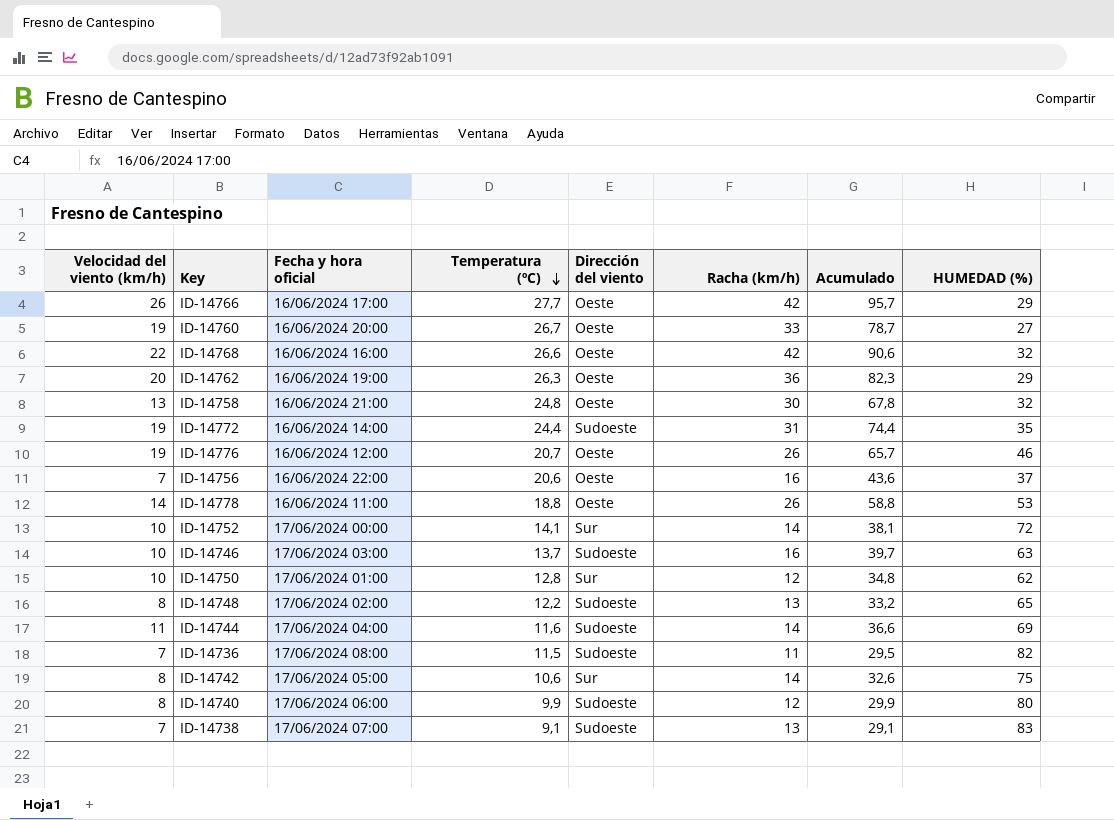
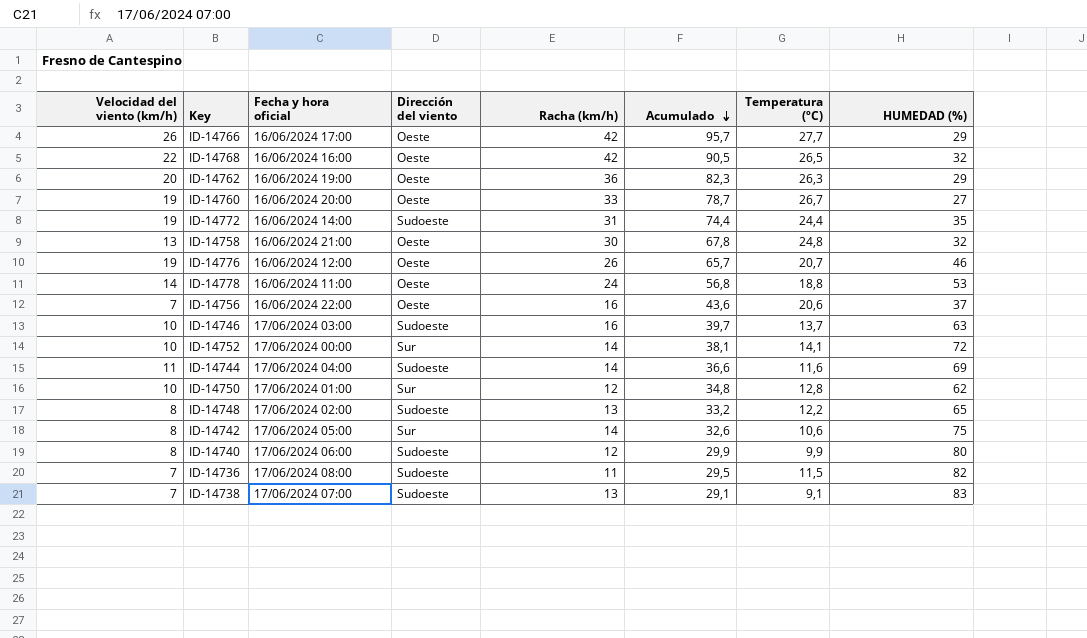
row order: Temperatura (ºC) descending -> Acumulado descending
column Temperatura (ºC) | position: 4 -> 7
ID-14768 | Acumulado: 90,6 -> 90,5
ID-14768 | Temperatura (ºC): 26,6 -> 26,5
ID-14778 | Racha (km/h): 26 -> 24
ID-14778 | Acumulado: 58,8 -> 56,8

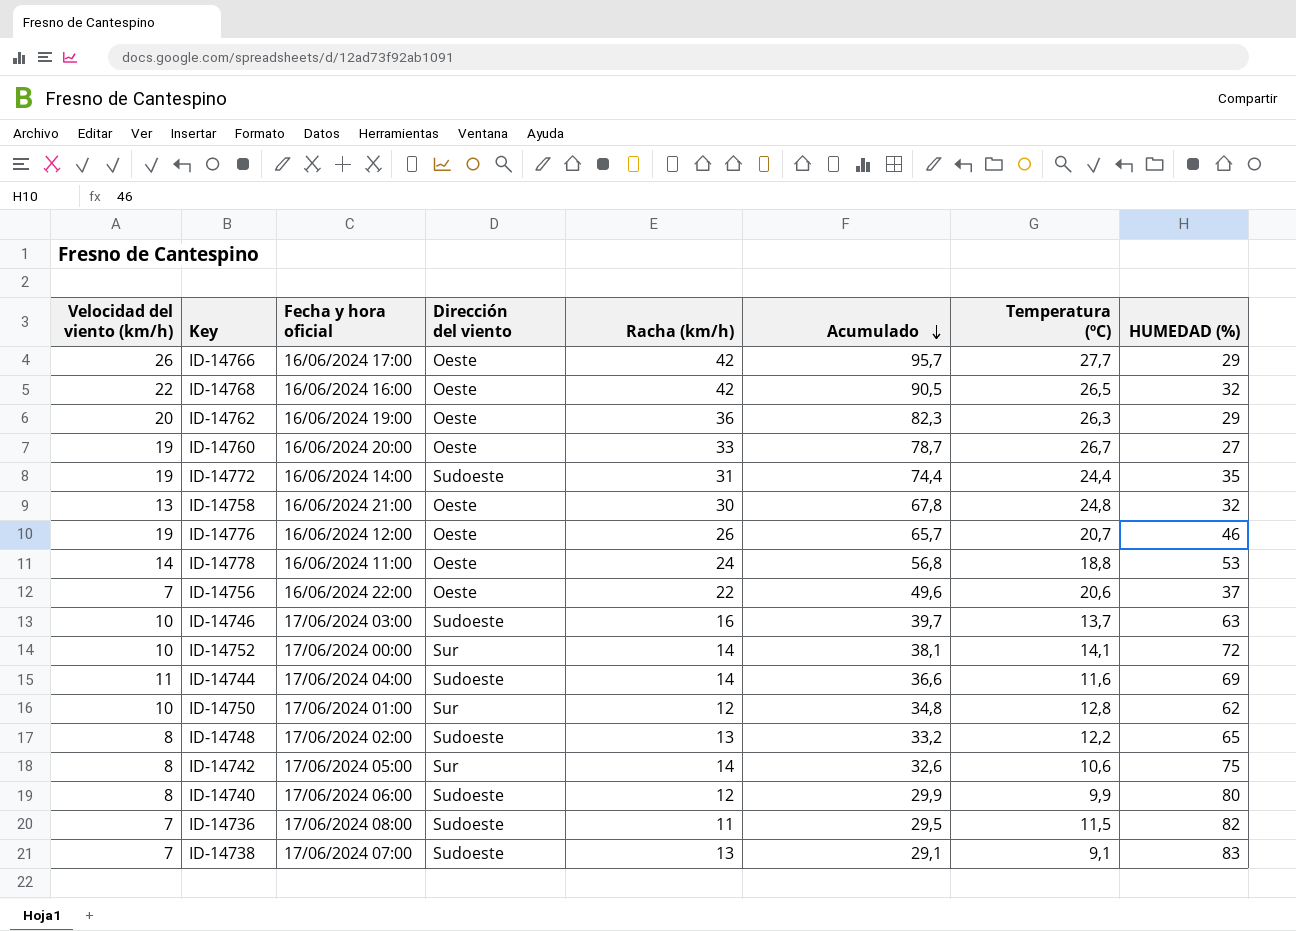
ID-14756 | Racha (km/h): 16 -> 22
ID-14756 | Acumulado: 43,6 -> 49,6

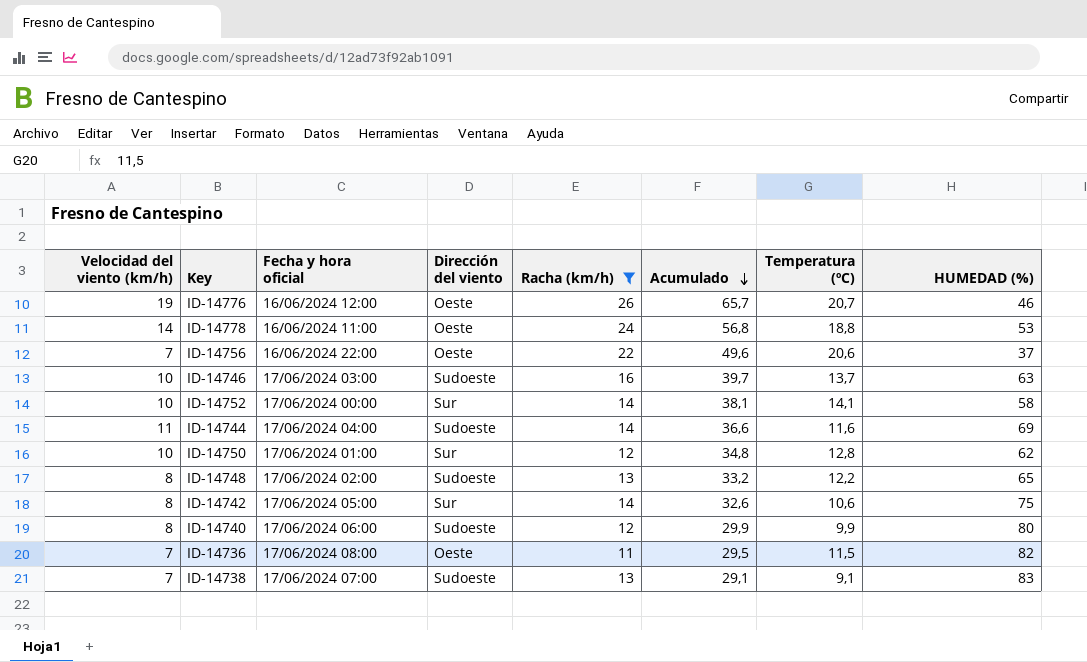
filter: none -> Racha (km/h) <= 26
ID-14752 | HUMEDAD (%): 72 -> 58
ID-14736 | Dirección del viento: Sudoeste -> Oeste

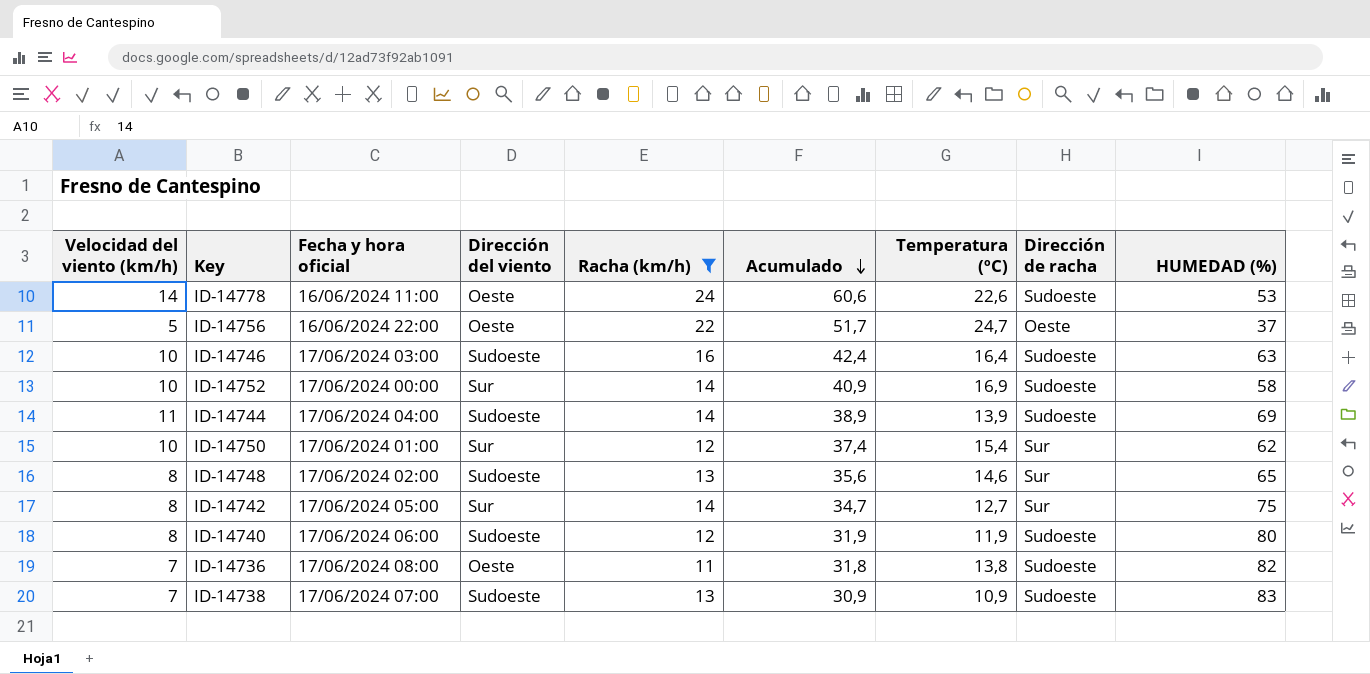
column Dirección de racha | position: none -> 8
row ID-14776: 19 | 16/06/2024 12:00 | Oeste | 26 | 65,7 | 20,7 | 46 -> none
ID-14778 | Acumulado: 56,8 -> 60,6
ID-14778 | Temperatura (ºC): 18,8 -> 22,6
ID-14756 | Velocidad del viento (km/h): 7 -> 5
ID-14756 | Acumulado: 49,6 -> 51,7
ID-14756 | Temperatura (ºC): 20,6 -> 24,7
ID-14746 | Acumulado: 39,7 -> 42,4
ID-14746 | Temperatura (ºC): 13,7 -> 16,4
ID-14752 | Acumulado: 38,1 -> 40,9
ID-14752 | Temperatura (ºC): 14,1 -> 16,9
ID-14744 | Acumulado: 36,6 -> 38,9
ID-14744 | Temperatura (ºC): 11,6 -> 13,9
ID-14750 | Acumulado: 34,8 -> 37,4
ID-14750 | Temperatura (ºC): 12,8 -> 15,4
ID-14748 | Acumulado: 33,2 -> 35,6
ID-14748 | Temperatura (ºC): 12,2 -> 14,6
ID-14742 | Acumulado: 32,6 -> 34,7
ID-14742 | Temperatura (ºC): 10,6 -> 12,7
ID-14740 | Acumulado: 29,9 -> 31,9
ID-14740 | Temperatura (ºC): 9,9 -> 11,9
ID-14736 | Acumulado: 29,5 -> 31,8
ID-14736 | Temperatura (ºC): 11,5 -> 13,8
ID-14738 | Acumulado: 29,1 -> 30,9
ID-14738 | Temperatura (ºC): 9,1 -> 10,9

